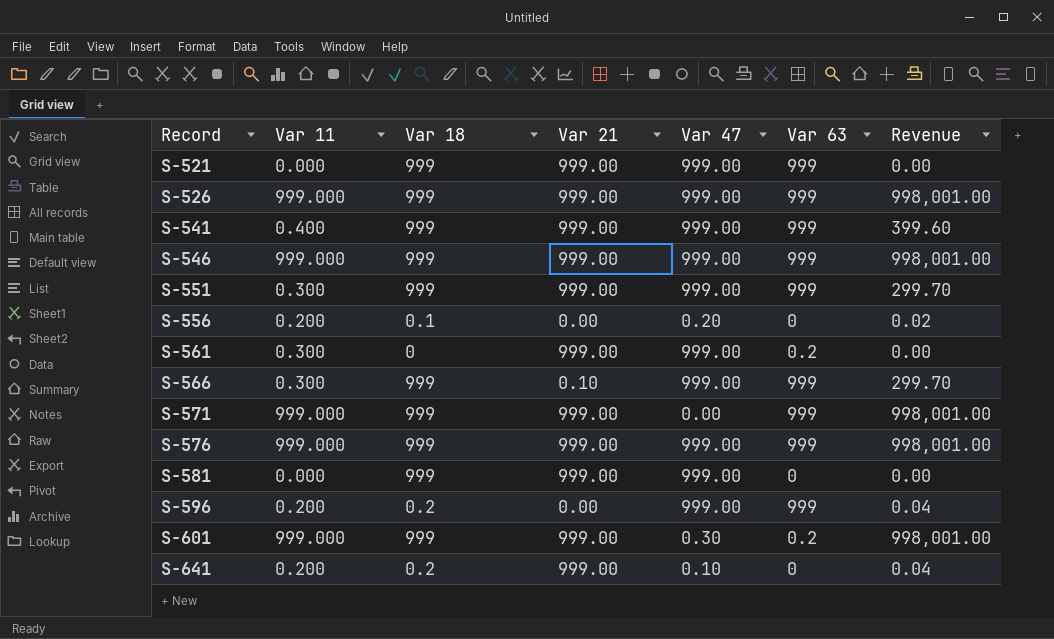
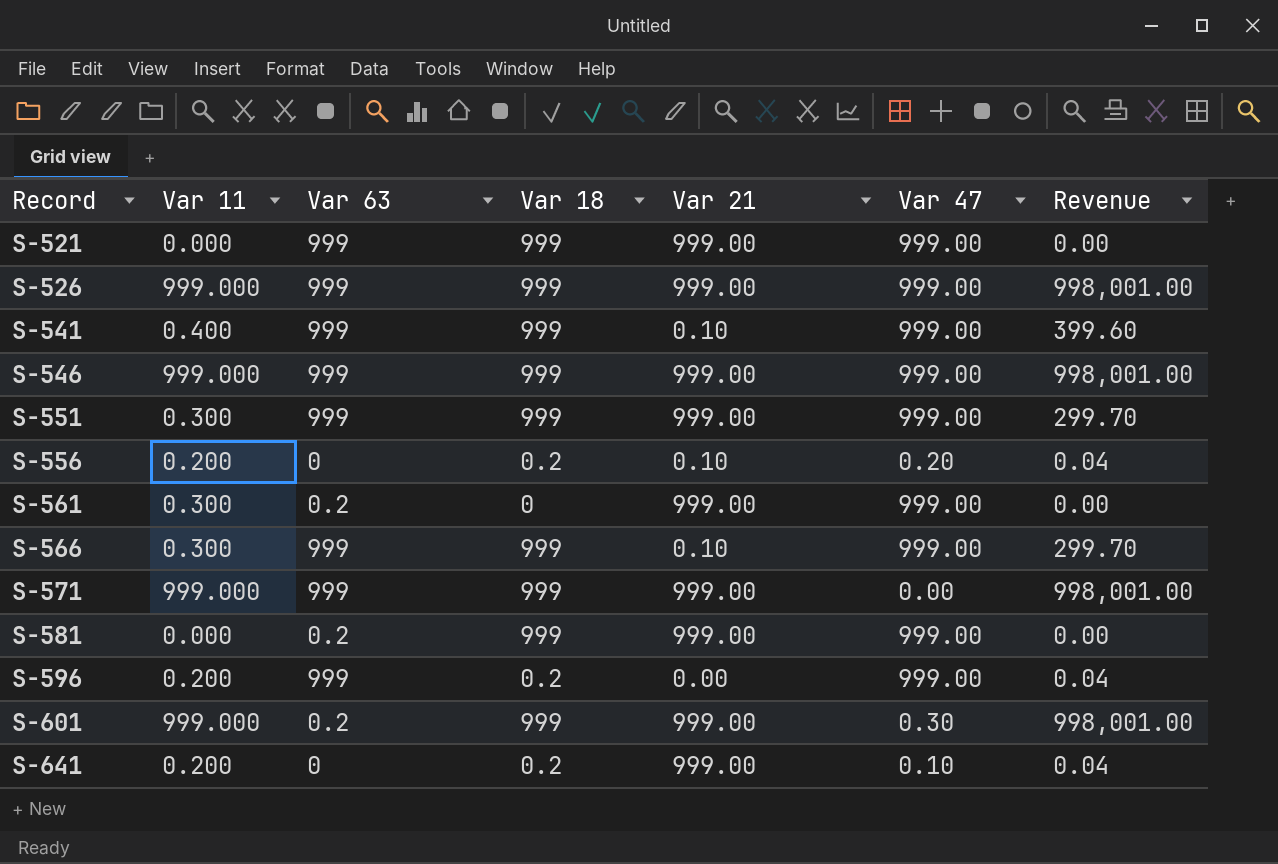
column Var 63 | position: 6 -> 3
row S-576: 999.000 | 999 | 999.00 | 999.00 | 999 | 998,001.00 -> none
S-541 | Var 21: 999.00 -> 0.10
S-556 | Var 18: 0.1 -> 0.2
S-556 | Var 21: 0.00 -> 0.10
S-556 | Revenue: 0.02 -> 0.04
S-581 | Var 63: 0 -> 0.2

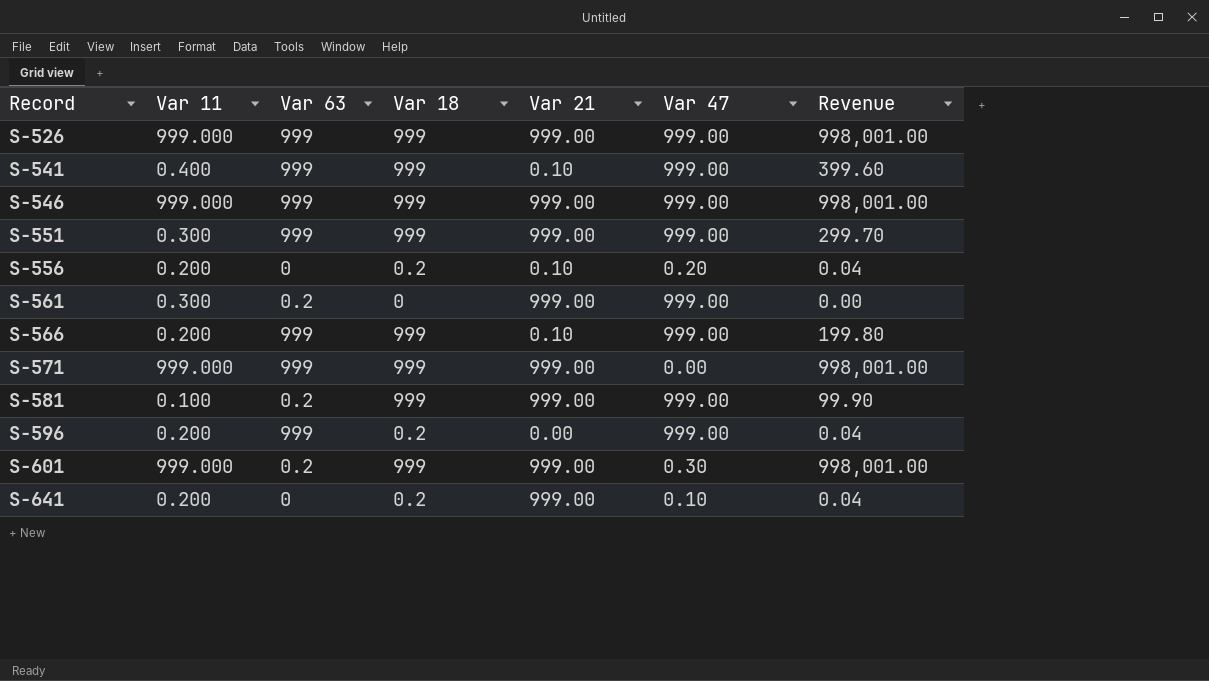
row S-521: 0.000 | 999 | 999 | 999.00 | 999.00 | 0.00 -> none
S-566 | Var 11: 0.300 -> 0.200
S-566 | Revenue: 299.70 -> 199.80
S-581 | Var 11: 0.000 -> 0.100
S-581 | Revenue: 0.00 -> 99.90

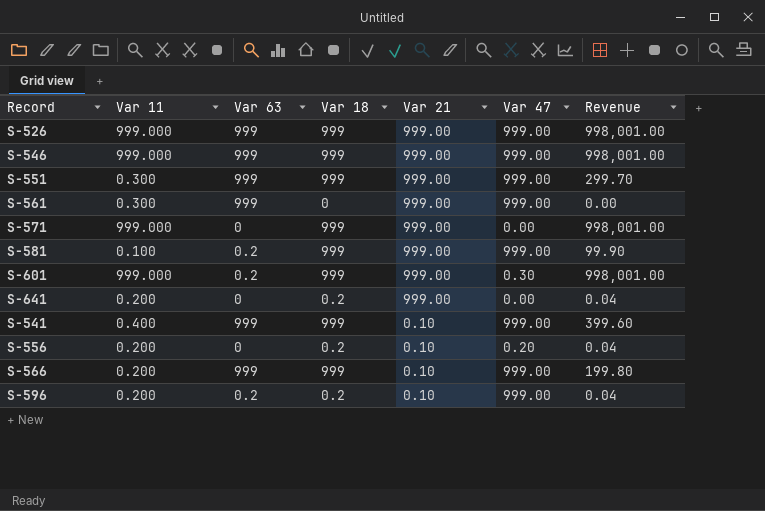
row order: Record ascending -> Var 21 descending
S-561 | Var 63: 0.2 -> 999
S-571 | Var 63: 999 -> 0
S-641 | Var 47: 0.10 -> 0.00
S-596 | Var 63: 999 -> 0.2
S-596 | Var 21: 0.00 -> 0.10

